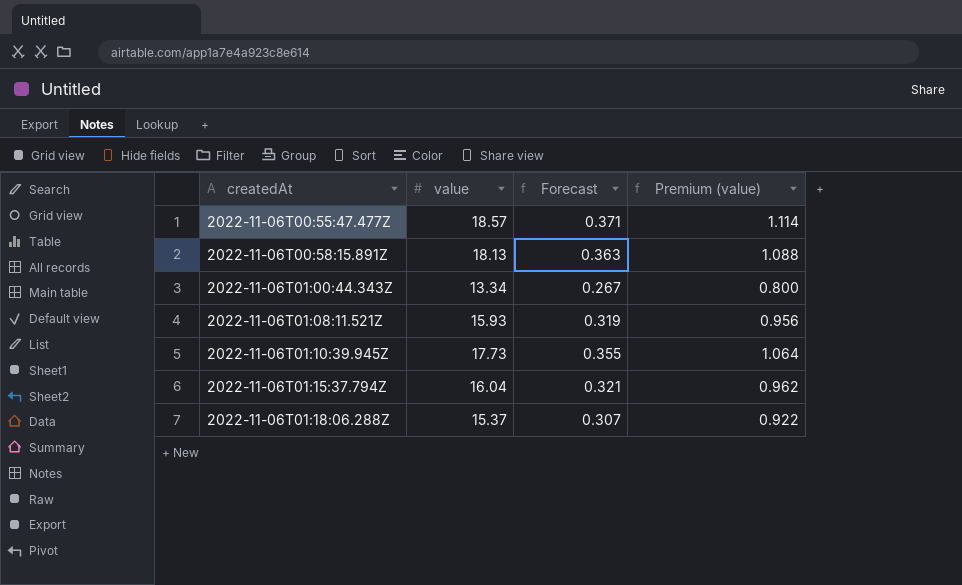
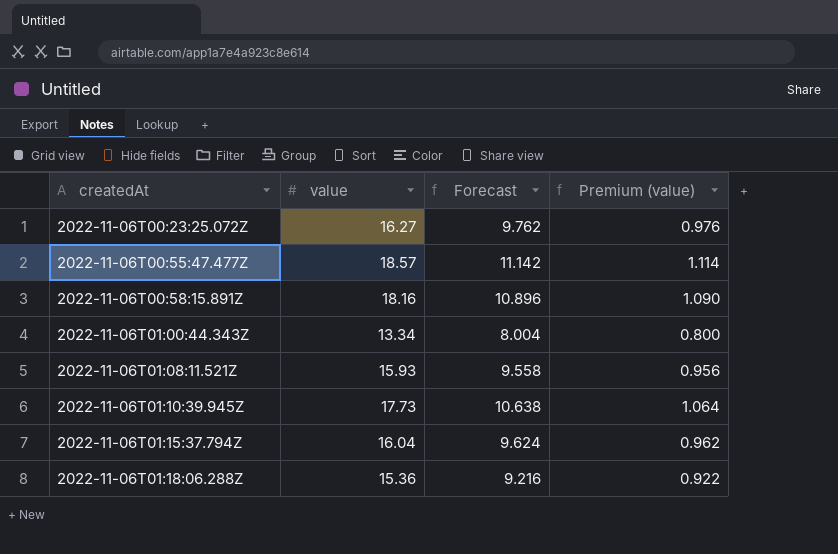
column Forecast | formula: [value] * 0.02 -> [value] * 0.6
row 2022-11-06T00:23:25.072Z: none -> 16.27 | 9.762 | 0.976
2022-11-06T00:58:15.891Z | value: 18.13 -> 18.16
2022-11-06T00:58:15.891Z | Premium (value): 1.088 -> 1.090
2022-11-06T01:18:06.288Z | value: 15.37 -> 15.36

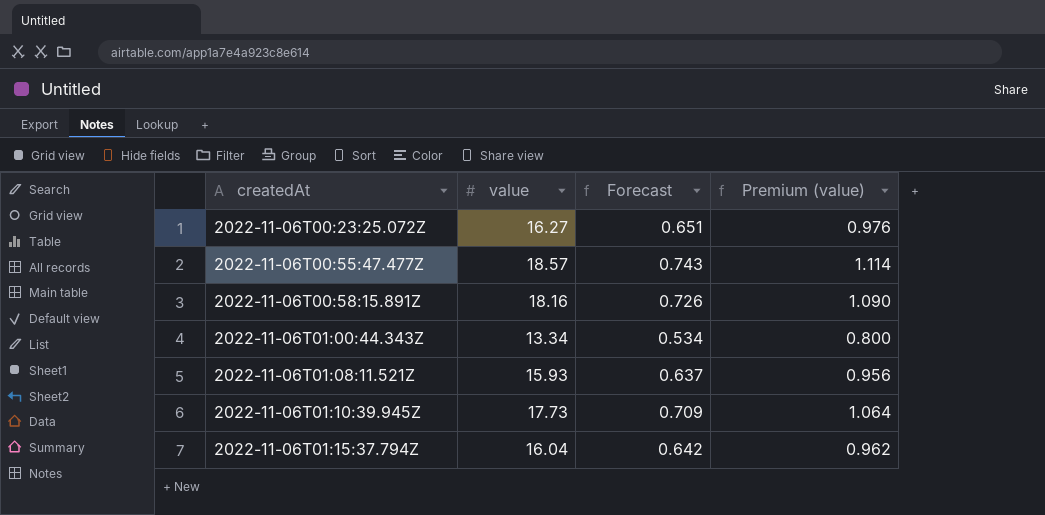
column Forecast | formula: [value] * 0.6 -> [value] * 0.04
row 2022-11-06T01:18:06.288Z: 15.36 | 9.216 | 0.922 -> none

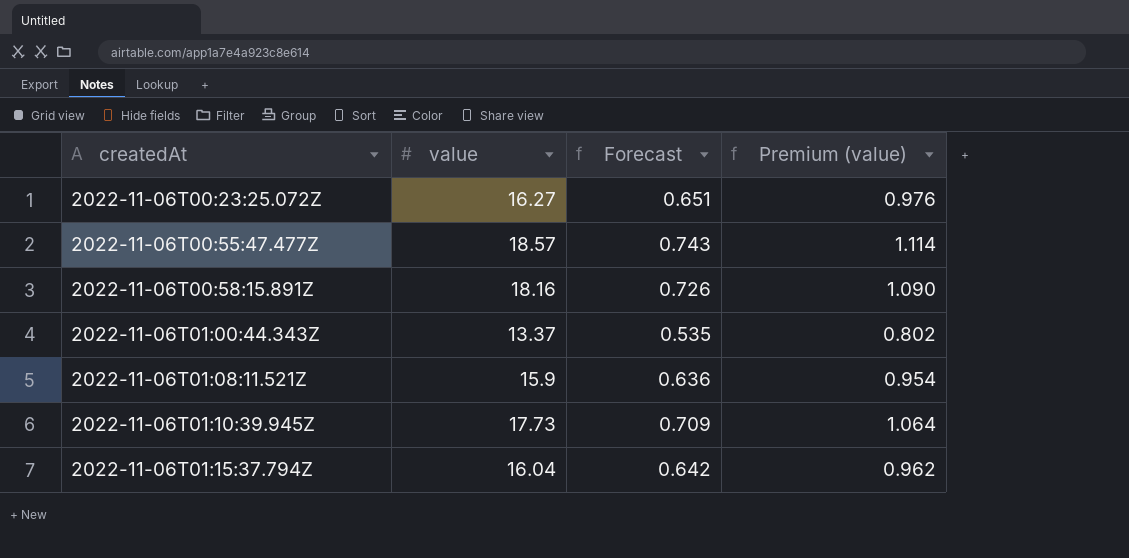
2022-11-06T01:00:44.343Z | value: 13.34 -> 13.37
2022-11-06T01:00:44.343Z | Forecast: 0.534 -> 0.535
2022-11-06T01:00:44.343Z | Premium (value): 0.800 -> 0.802
2022-11-06T01:08:11.521Z | value: 15.93 -> 15.9
2022-11-06T01:08:11.521Z | Forecast: 0.637 -> 0.636
2022-11-06T01:08:11.521Z | Premium (value): 0.956 -> 0.954

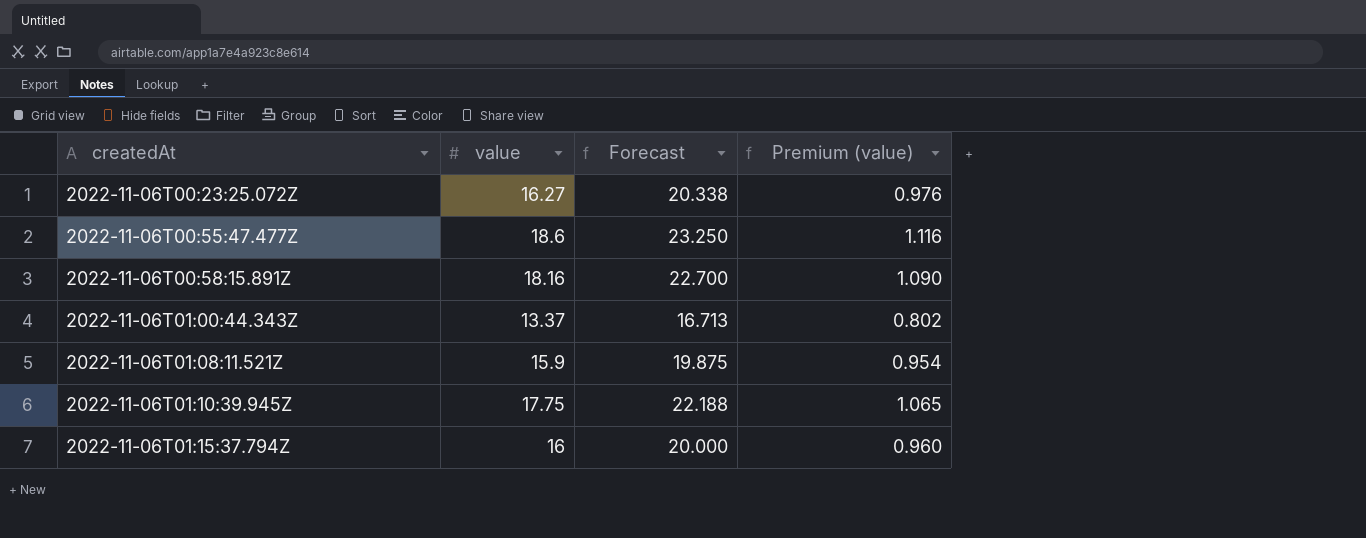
column Forecast | formula: [value] * 0.04 -> [value] * 1.25
2022-11-06T00:55:47.477Z | value: 18.57 -> 18.6
2022-11-06T00:55:47.477Z | Premium (value): 1.114 -> 1.116
2022-11-06T01:10:39.945Z | value: 17.73 -> 17.75
2022-11-06T01:10:39.945Z | Premium (value): 1.064 -> 1.065
2022-11-06T01:15:37.794Z | value: 16.04 -> 16
2022-11-06T01:15:37.794Z | Premium (value): 0.962 -> 0.960

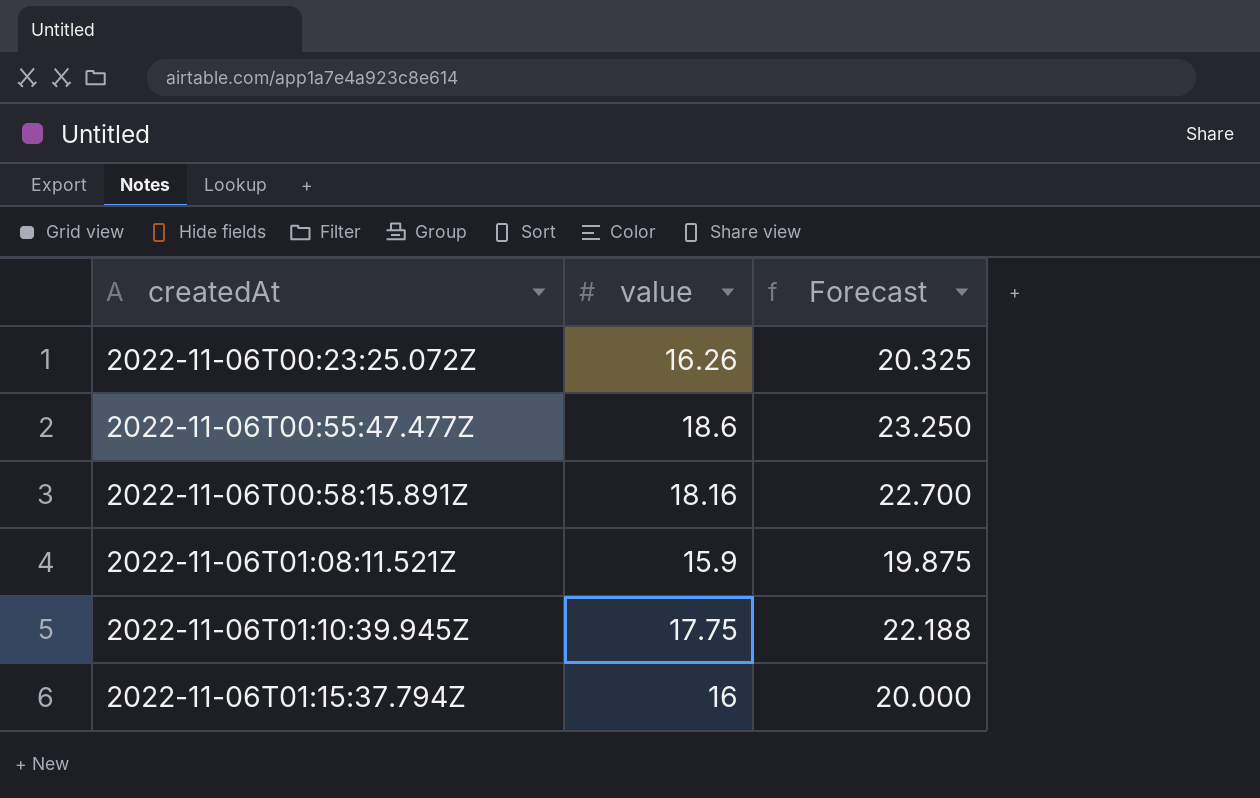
column Premium (value) | formula: [value] * 0.06 -> none
row 2022-11-06T01:00:44.343Z: 13.37 | 16.713 | 0.802 -> none
2022-11-06T00:23:25.072Z | value: 16.27 -> 16.26
2022-11-06T00:23:25.072Z | Forecast: 20.338 -> 20.325

